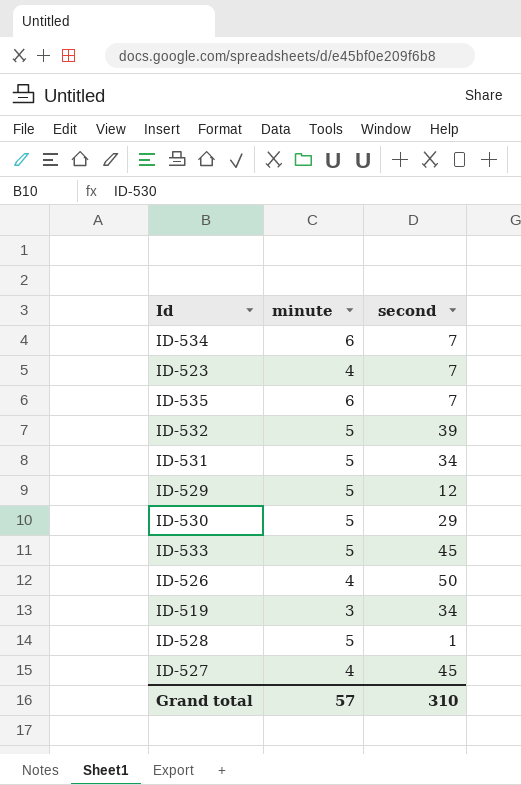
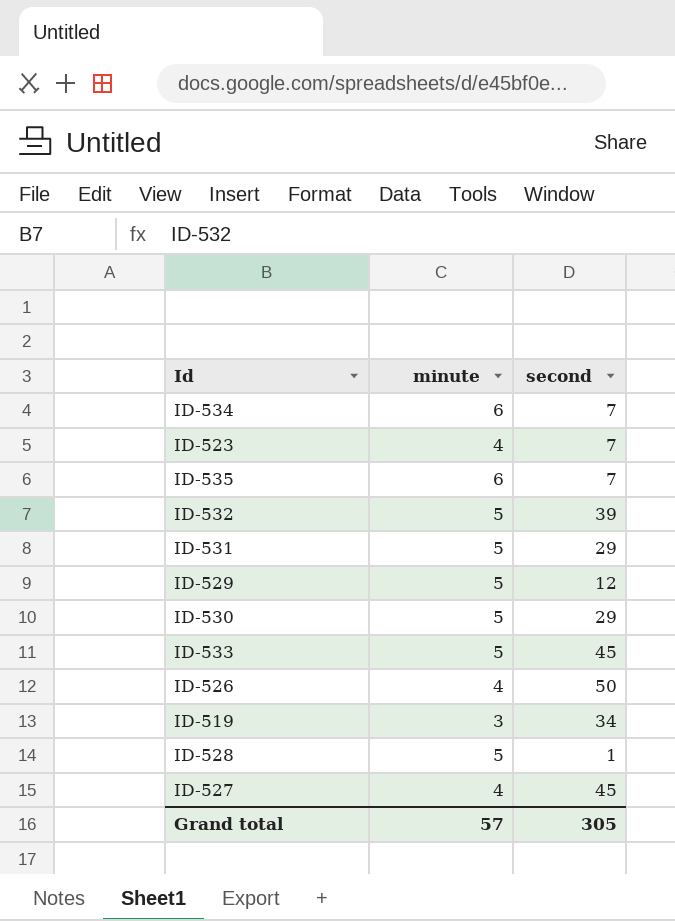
ID-531 | second: 34 -> 29
Grand total | second: 310 -> 305

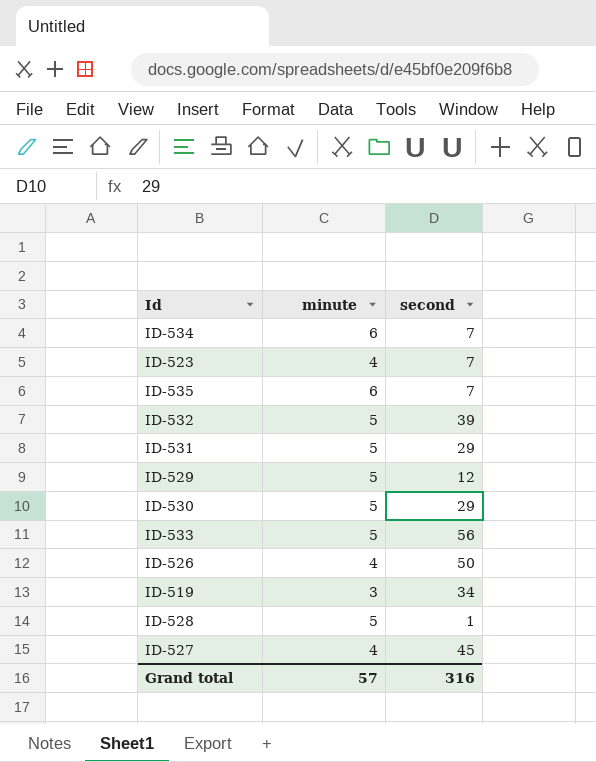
ID-533 | second: 45 -> 56
Grand total | second: 305 -> 316

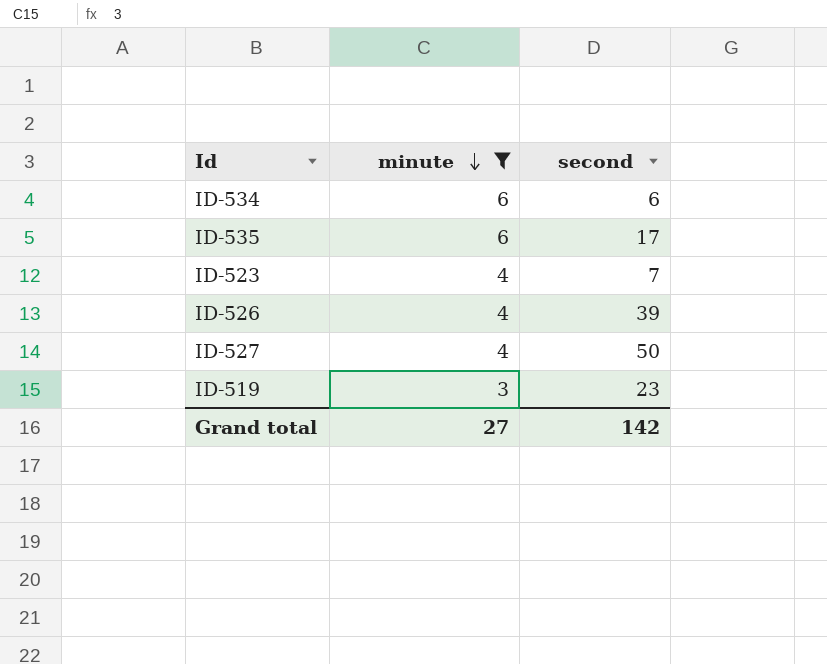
filter: none -> minute != 5
row order: none -> minute descending
ID-534 | second: 7 -> 6
ID-535 | second: 7 -> 17
ID-526 | second: 50 -> 39
ID-527 | second: 45 -> 50
ID-519 | second: 34 -> 23
Grand total | minute: 57 -> 27
Grand total | second: 316 -> 142

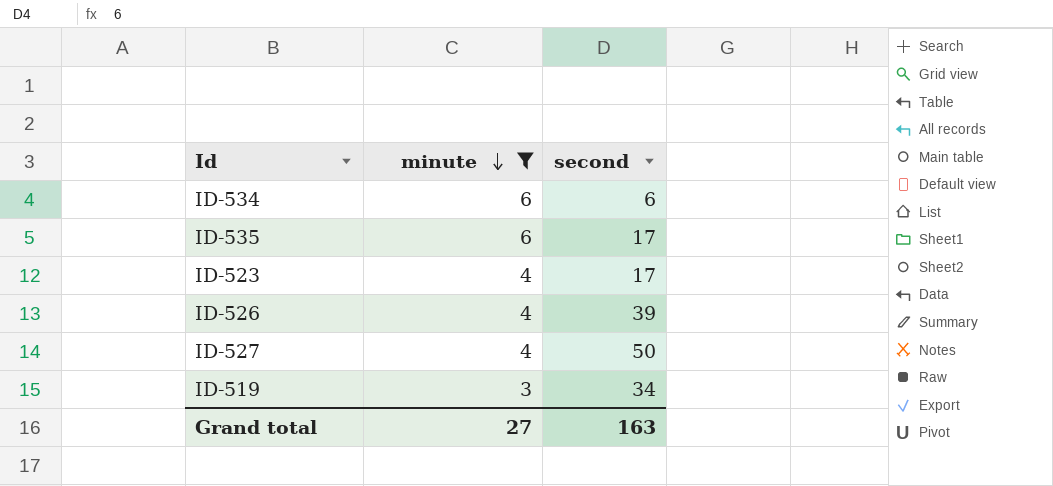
ID-523 | second: 7 -> 17
ID-519 | second: 23 -> 34
Grand total | second: 142 -> 163

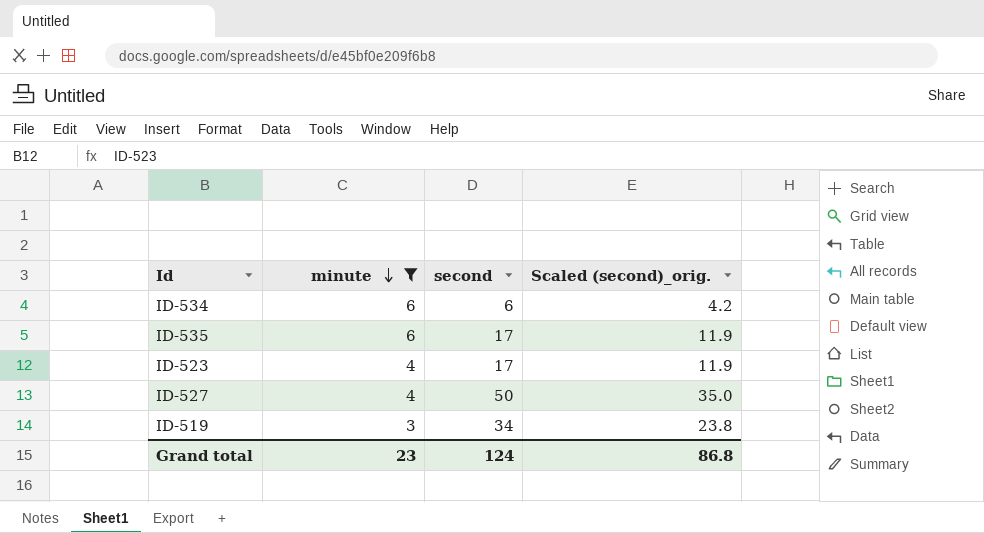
column Scaled (second)_orig. | formula: none -> [second] * 0.7
row ID-526: 4 | 39 -> none
Grand total | minute: 27 -> 23
Grand total | second: 163 -> 124

